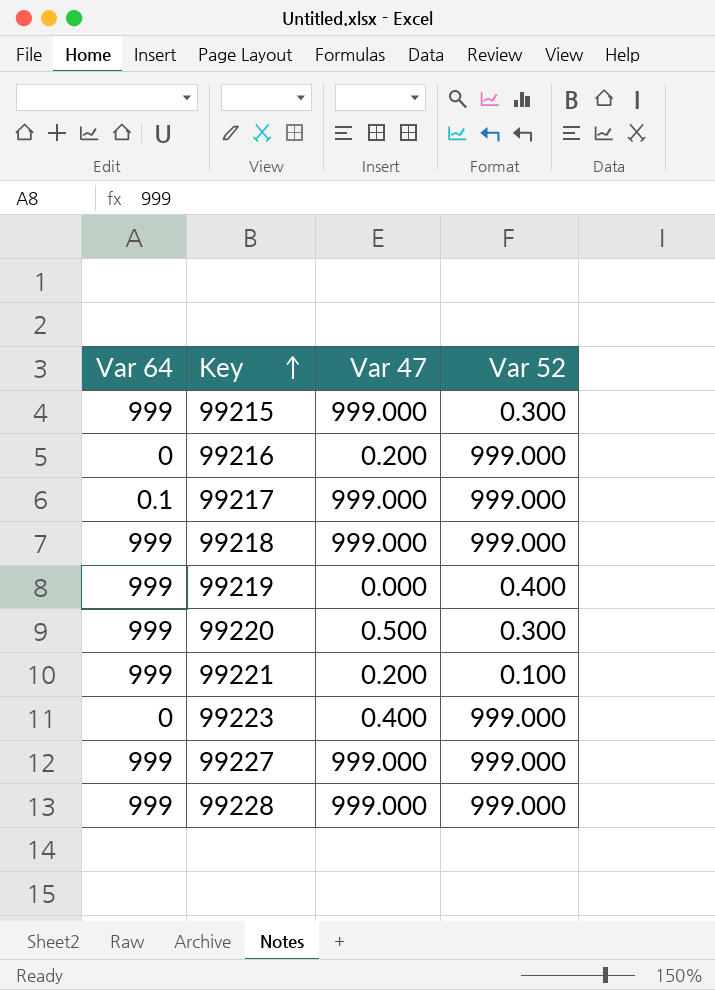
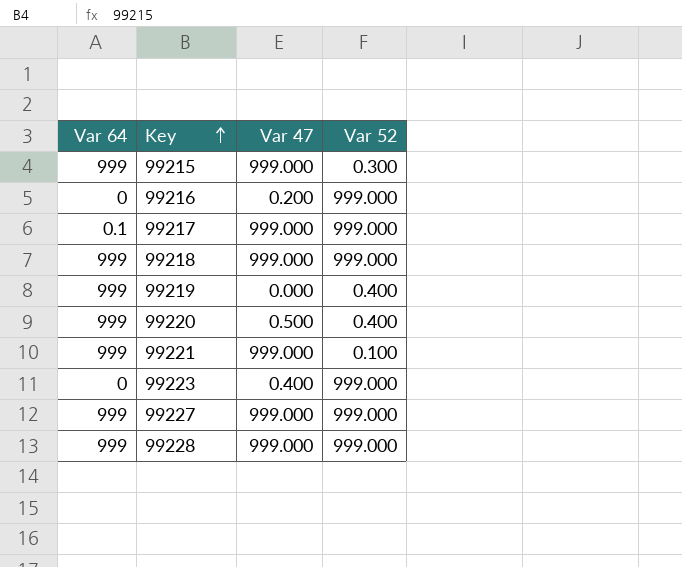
99220 | Var 52: 0.300 -> 0.400
99221 | Var 47: 0.200 -> 999.000

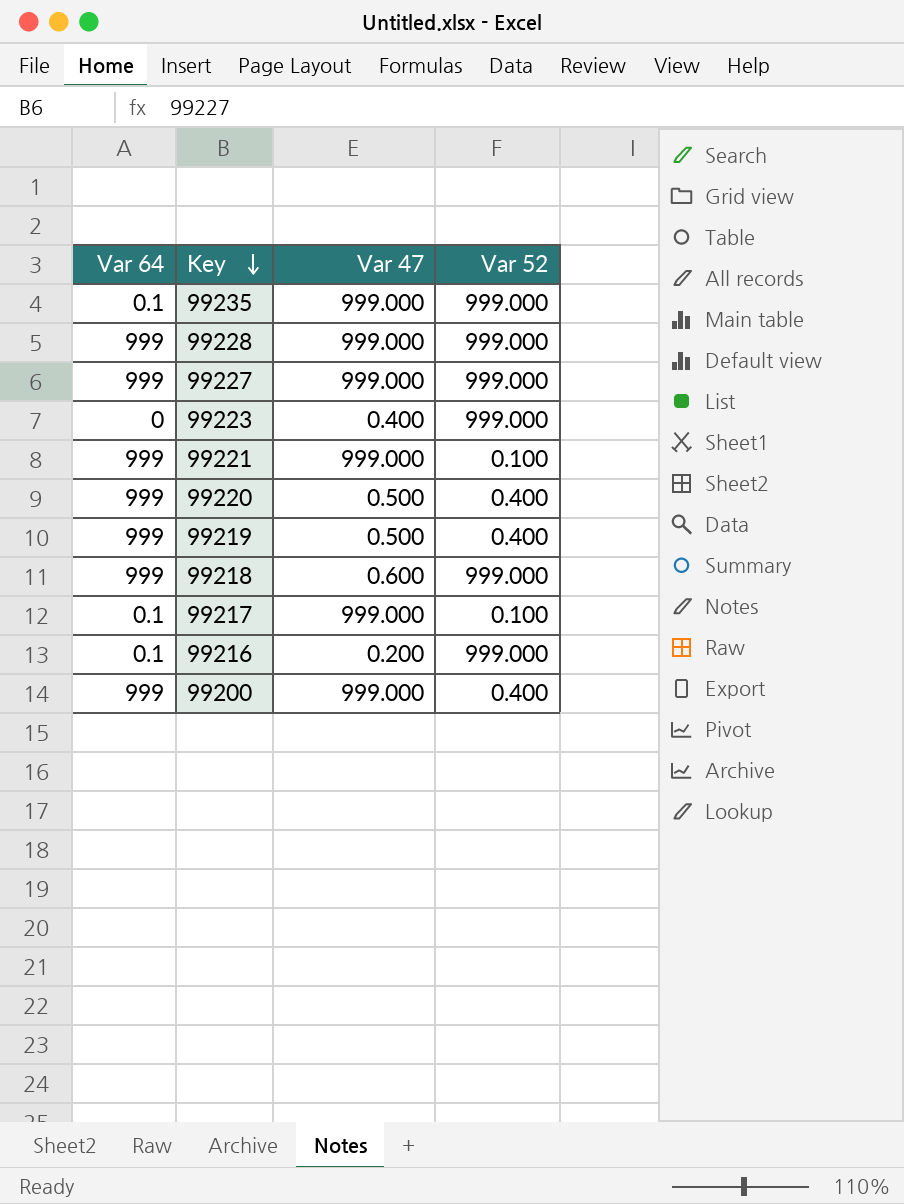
row order: Key ascending -> Key descending
row 99215: 999 | 999.000 | 0.300 -> none
row 99235: none -> 0.1 | 999.000 | 999.000
99219 | Var 47: 0.000 -> 0.500
99218 | Var 47: 999.000 -> 0.600
99217 | Var 52: 999.000 -> 0.100
99216 | Var 64: 0 -> 0.1
row 99200: none -> 999 | 999.000 | 0.400

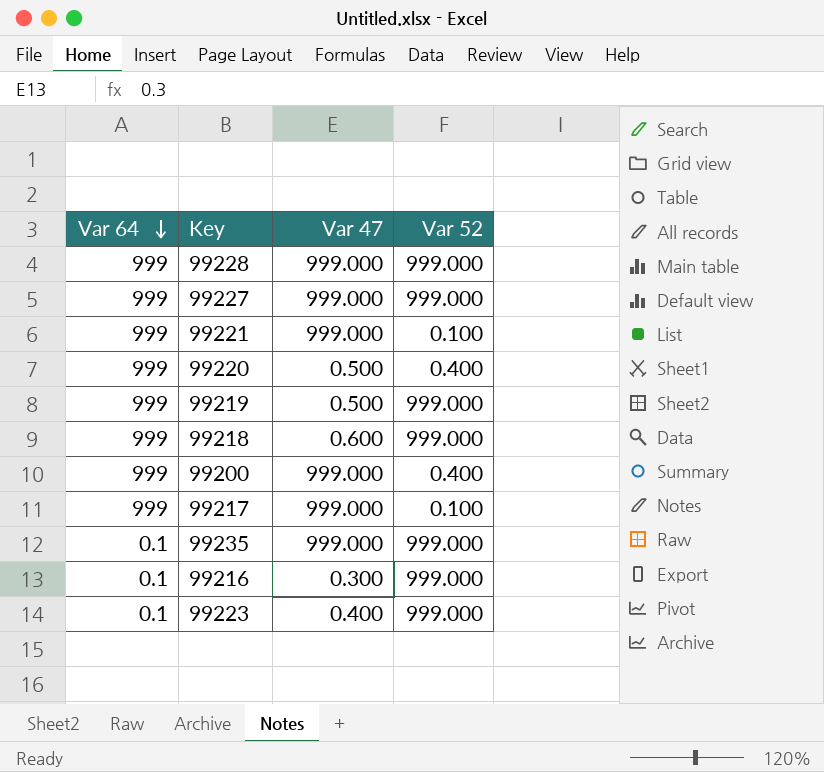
row order: Key descending -> Var 64 descending
99219 | Var 52: 0.400 -> 999.000
99217 | Var 64: 0.1 -> 999
99216 | Var 47: 0.200 -> 0.300
99223 | Var 64: 0 -> 0.1

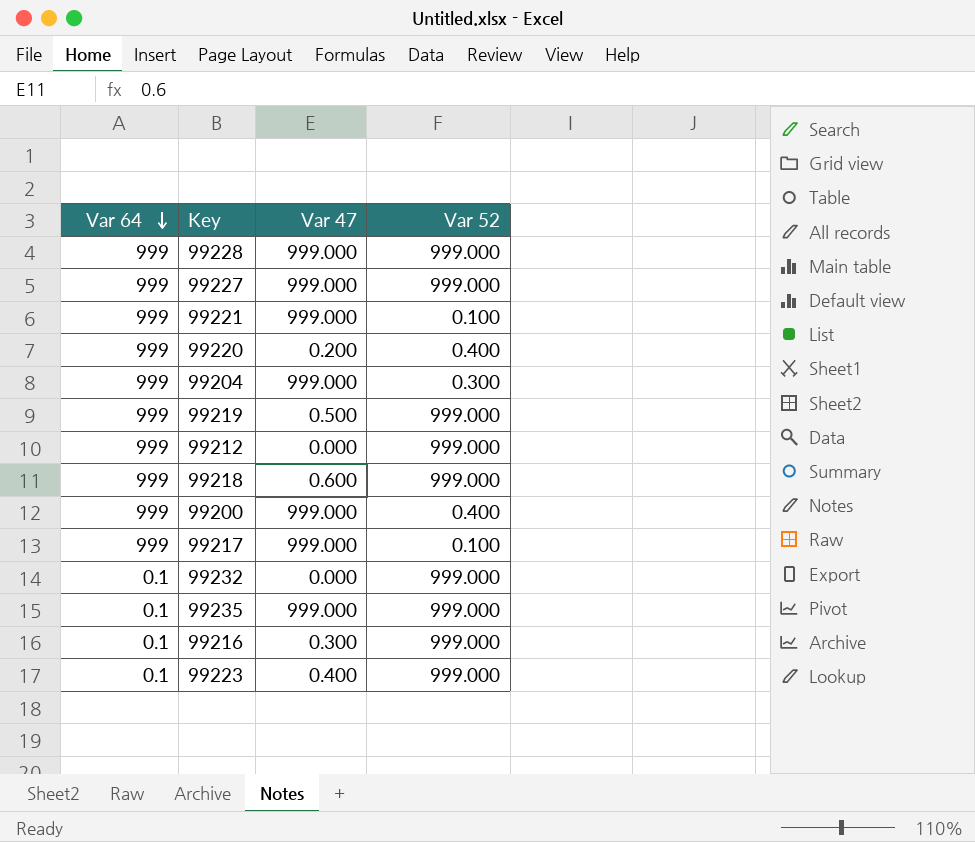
99220 | Var 47: 0.500 -> 0.200
row 99204: none -> 999 | 999.000 | 0.300
row 99212: none -> 999 | 0.000 | 999.000
row 99232: none -> 0.1 | 0.000 | 999.000

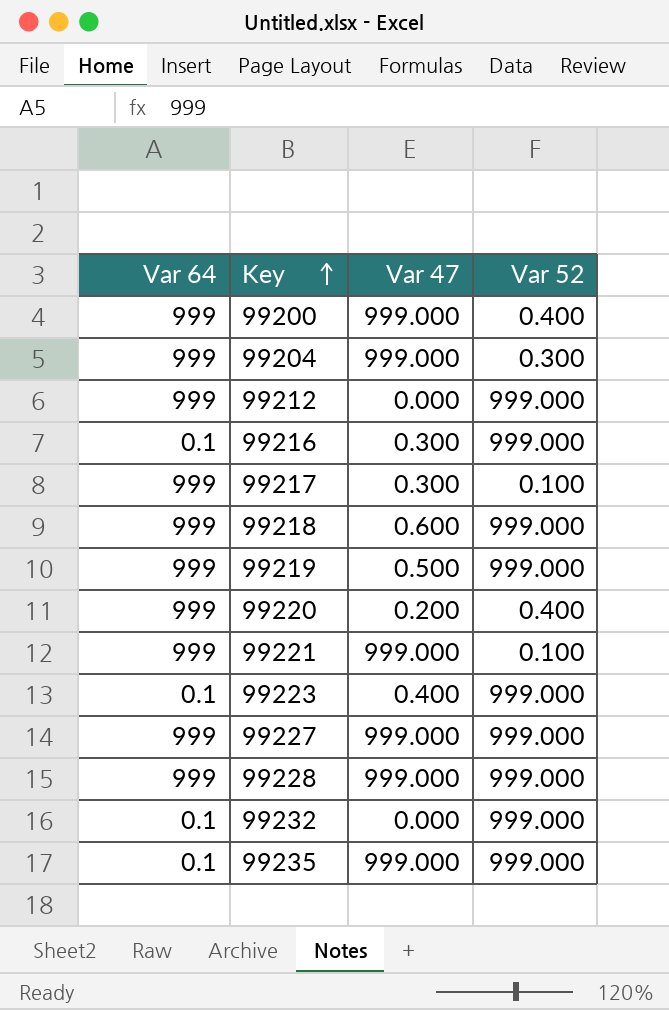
row order: Var 64 descending -> Key ascending
99217 | Var 47: 999.000 -> 0.300

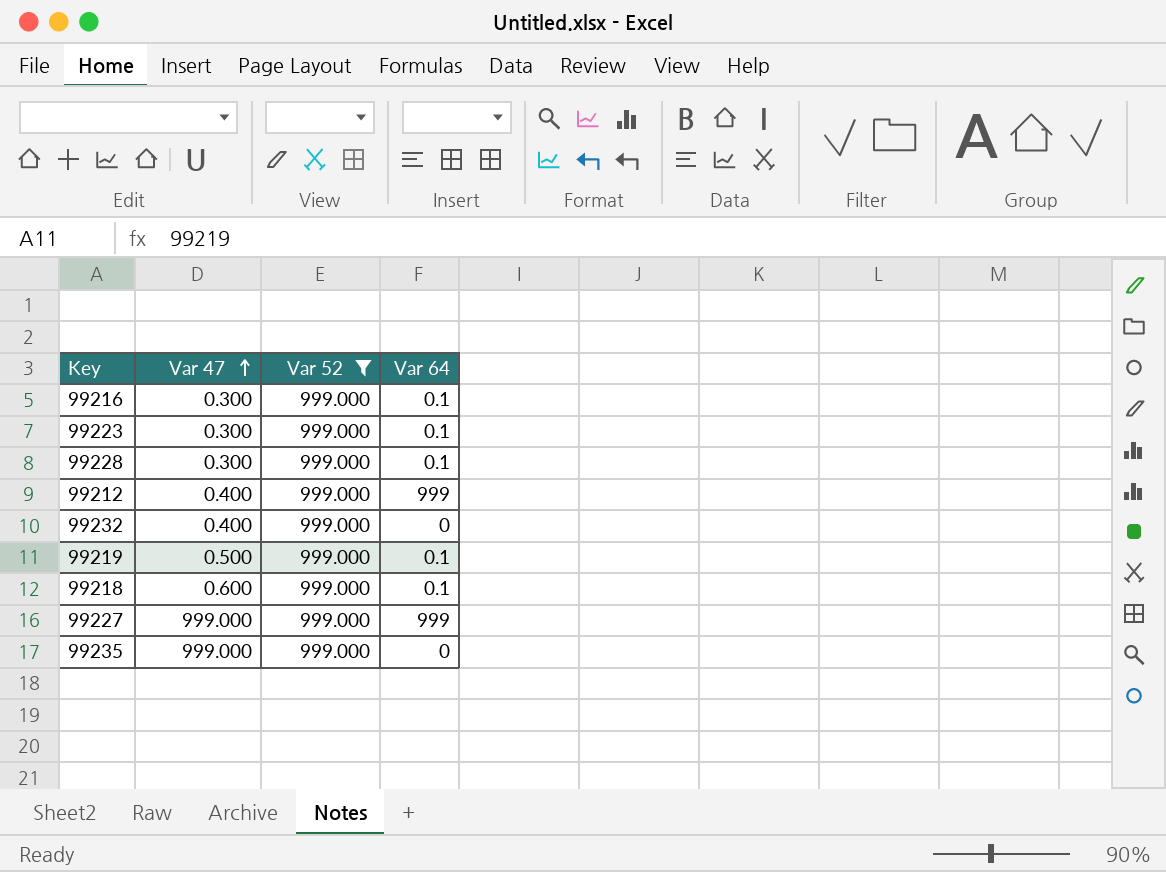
filter: none -> Var 52 = 999.000
row order: Key ascending -> Var 47 ascending
column Var 64 | position: 1 -> 4
99223 | Var 47: 0.400 -> 0.300
99228 | Var 47: 999.000 -> 0.300
99228 | Var 64: 999 -> 0.1
99212 | Var 47: 0.000 -> 0.400
99232 | Var 47: 0.000 -> 0.400
99232 | Var 64: 0.1 -> 0
99219 | Var 64: 999 -> 0.1
99218 | Var 64: 999 -> 0.1
99235 | Var 64: 0.1 -> 0

